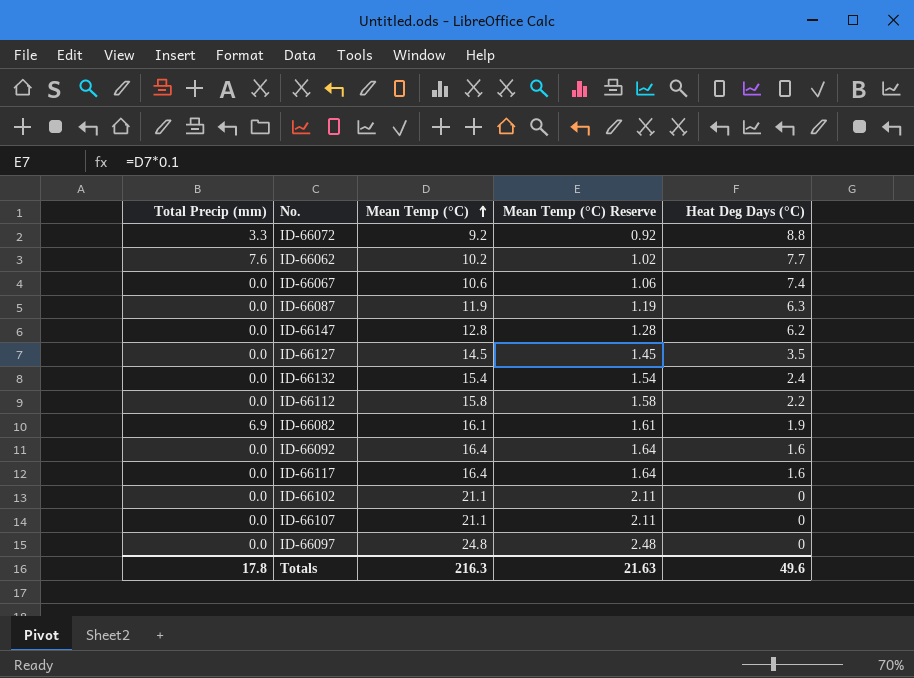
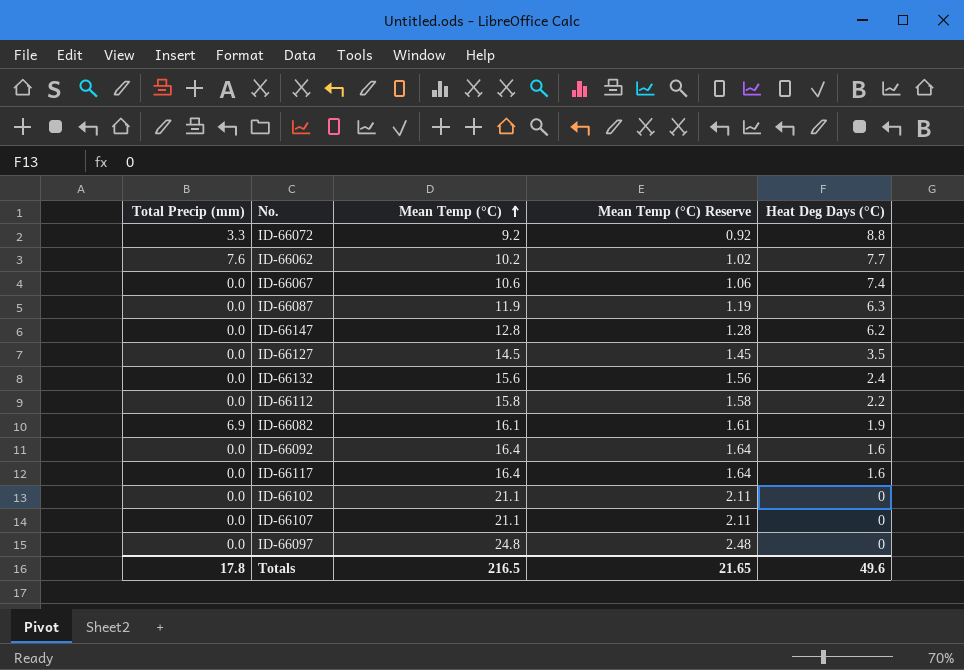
ID-66132 | Mean Temp (°C): 15.4 -> 15.6
ID-66132 | Mean Temp (°C) Reserve: 1.54 -> 1.56
Totals | Mean Temp (°C): 216.3 -> 216.5
Totals | Mean Temp (°C) Reserve: 21.63 -> 21.65

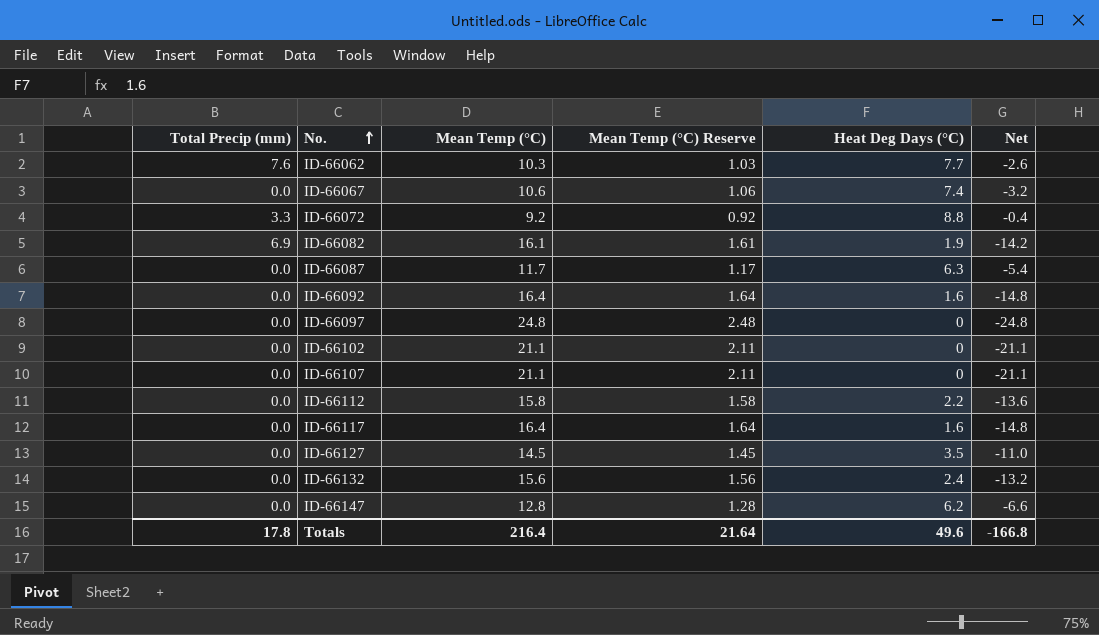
row order: Mean Temp (°C) ascending -> No. ascending
column Net | formula: none -> [Heat Deg Days (°C)] - [Mean Temp (°C)]
ID-66062 | Mean Temp (°C): 10.2 -> 10.3
ID-66062 | Mean Temp (°C) Reserve: 1.02 -> 1.03
ID-66087 | Mean Temp (°C): 11.9 -> 11.7
ID-66087 | Mean Temp (°C) Reserve: 1.19 -> 1.17
Totals | Mean Temp (°C): 216.5 -> 216.4
Totals | Mean Temp (°C) Reserve: 21.65 -> 21.64

